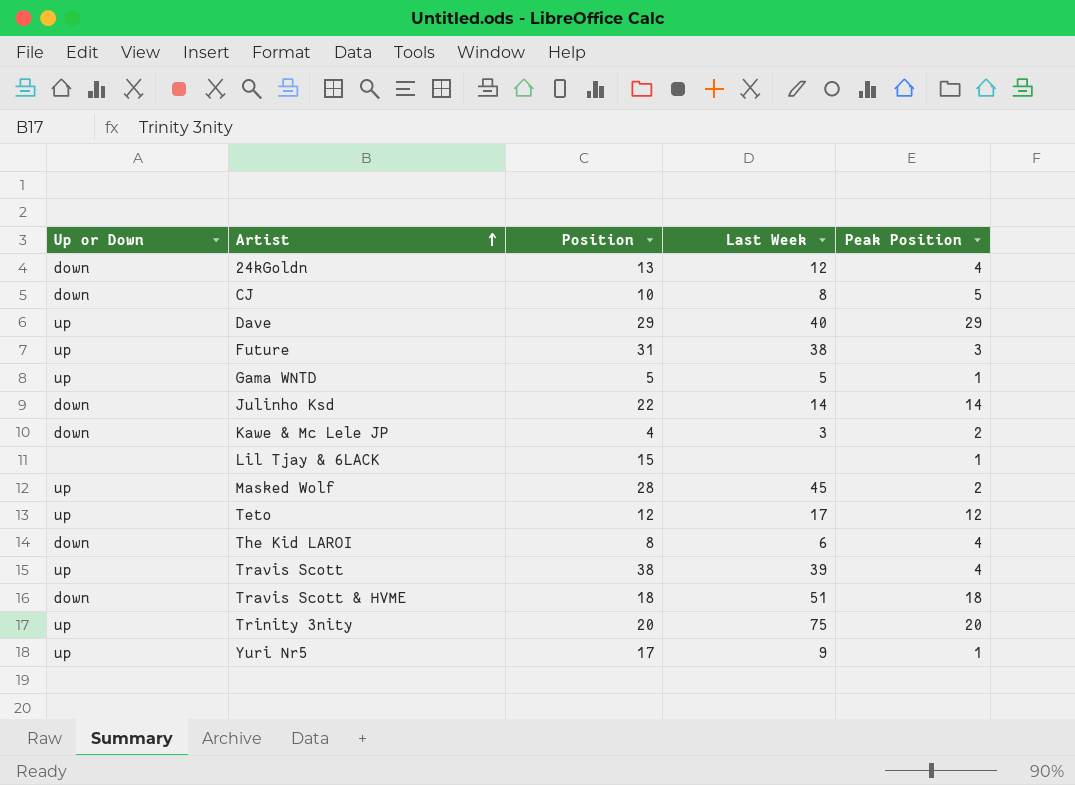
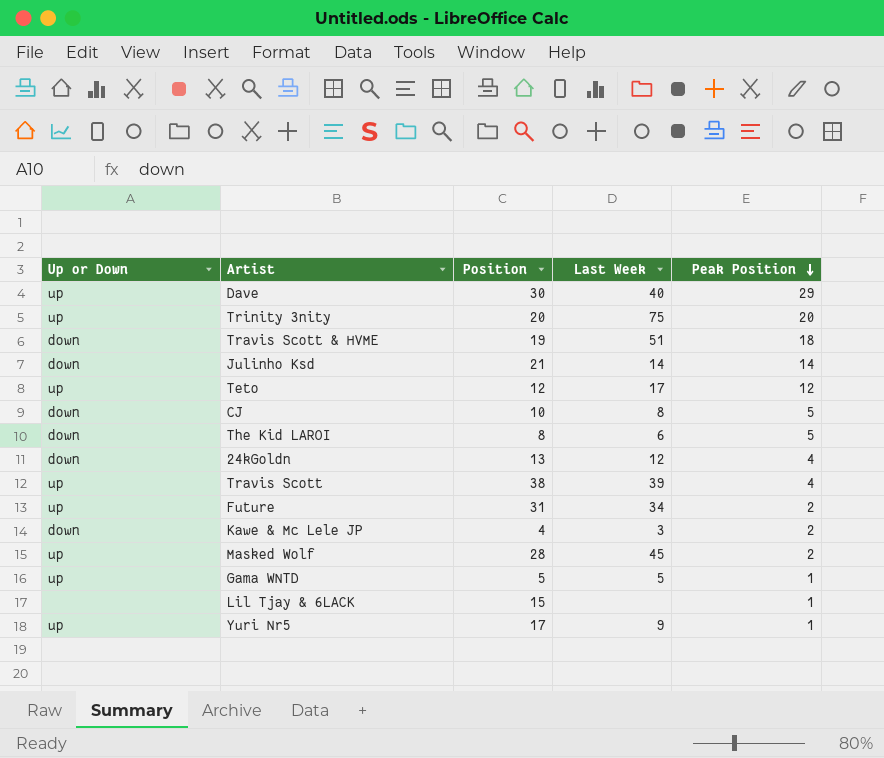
row order: Artist ascending -> Peak Position descending
Dave | Position: 29 -> 30
Travis Scott & HVME | Position: 18 -> 19
Julinho Ksd | Position: 22 -> 21
The Kid LAROI | Peak Position: 4 -> 5
Future | Last Week: 38 -> 34
Future | Peak Position: 3 -> 2

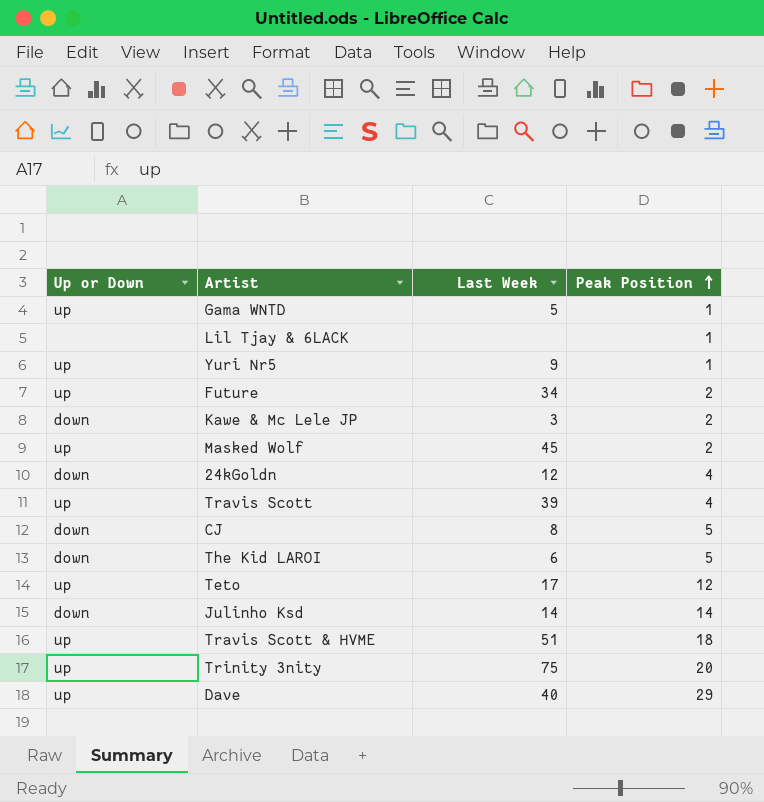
row order: Peak Position descending -> Peak Position ascending
column Position | position: 3 -> none
Travis Scott & HVME | Up or Down: down -> up

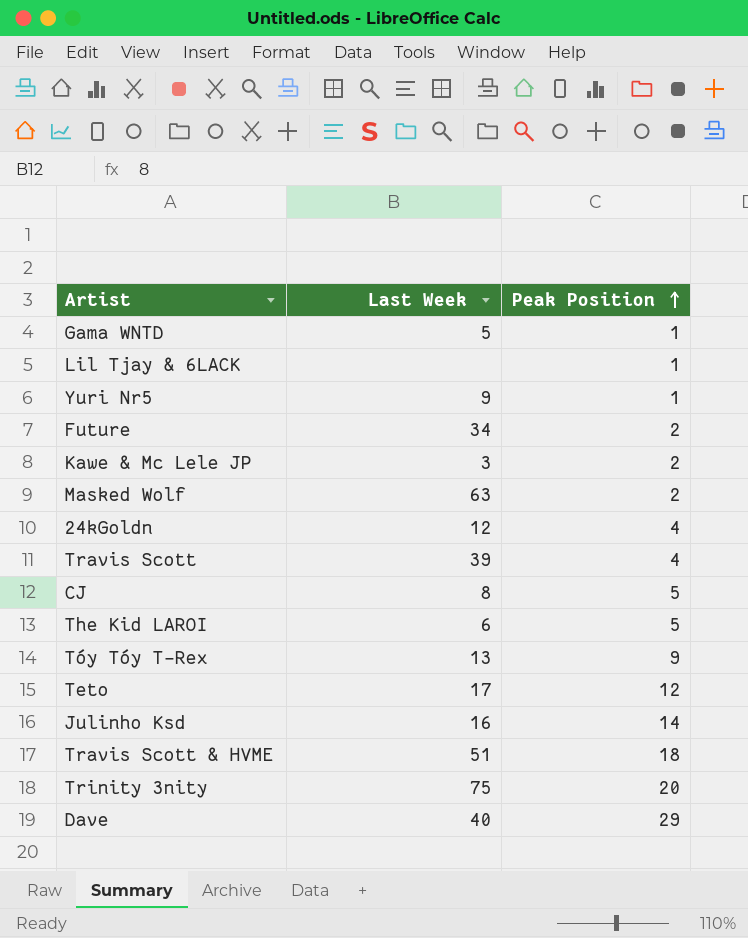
column Up or Down | position: 1 -> none
Masked Wolf | Last Week: 45 -> 63
row Tóy Tóy T-Rex: none -> 13 | 9
Julinho Ksd | Last Week: 14 -> 16

